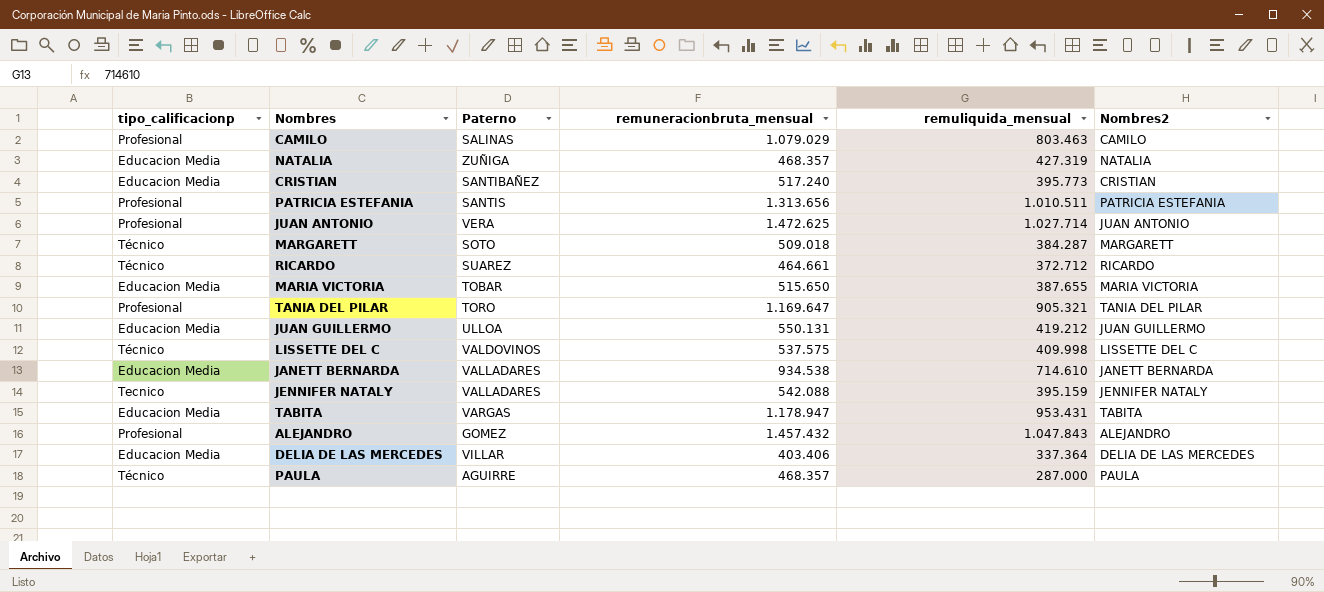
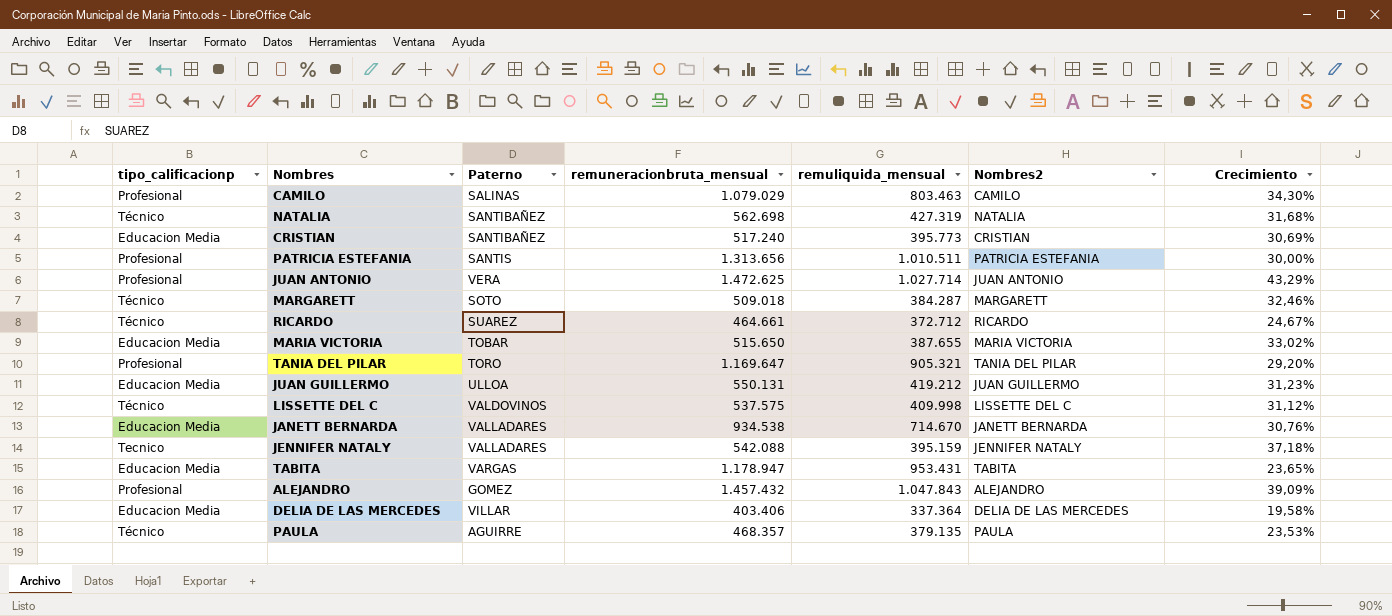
column Crecimiento | formula: none -> ([remuneracionbruta_mensual] - [remuliquida_mensual]) / [remuliquida_mensual]
NATALIA | tipo_calificacionp: Educacion Media -> Técnico
NATALIA | Paterno: ZUÑIGA -> SANTIBAÑEZ
NATALIA | remuneracionbruta_mensual: 468.357 -> 562.698
JANETT BERNARDA | remuliquida_mensual: 714.610 -> 714.670
PAULA | remuliquida_mensual: 287.000 -> 379.135

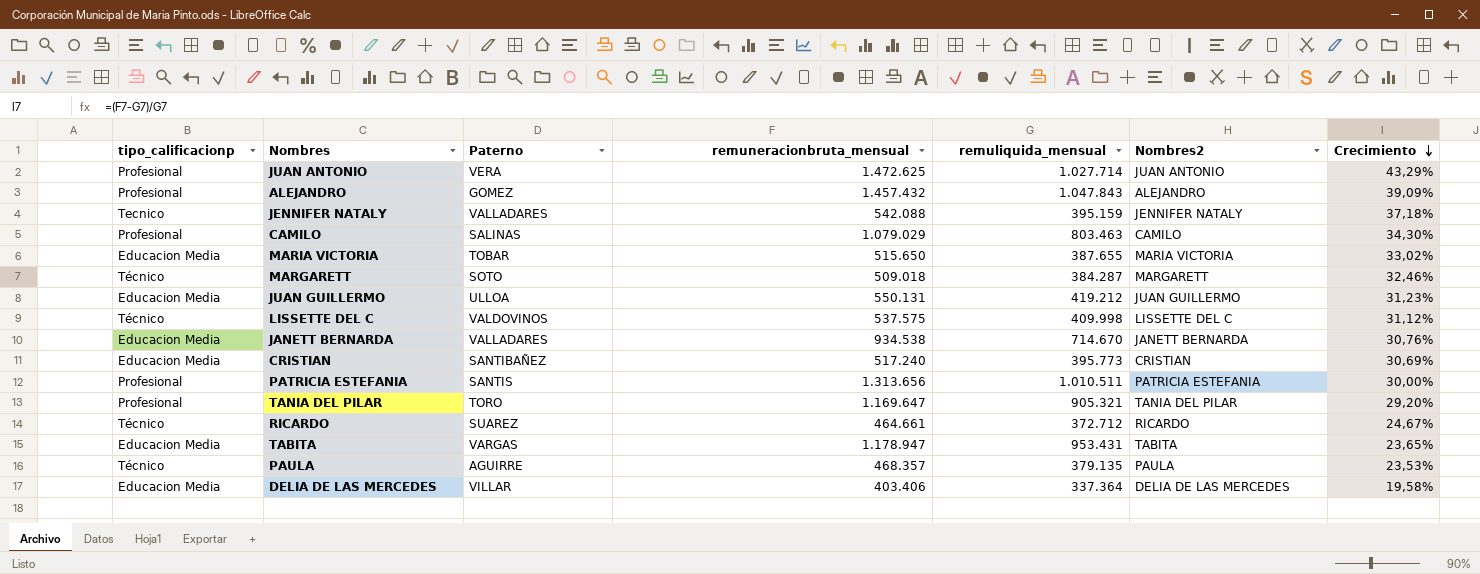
row order: none -> Crecimiento descending
row NATALIA: Técnico | SANTIBAÑEZ | 562.698 | 427.319 | NATALIA | 31,68% -> none

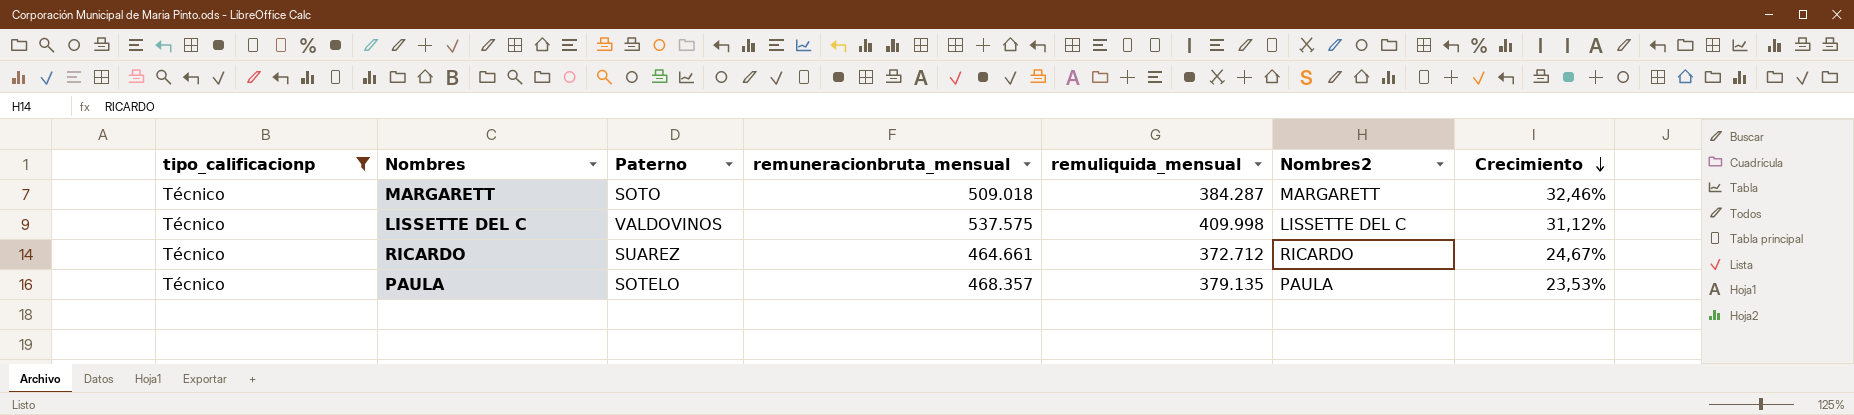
filter: none -> tipo_calificacionp = Técnico
PAULA | Paterno: AGUIRRE -> SOTELO

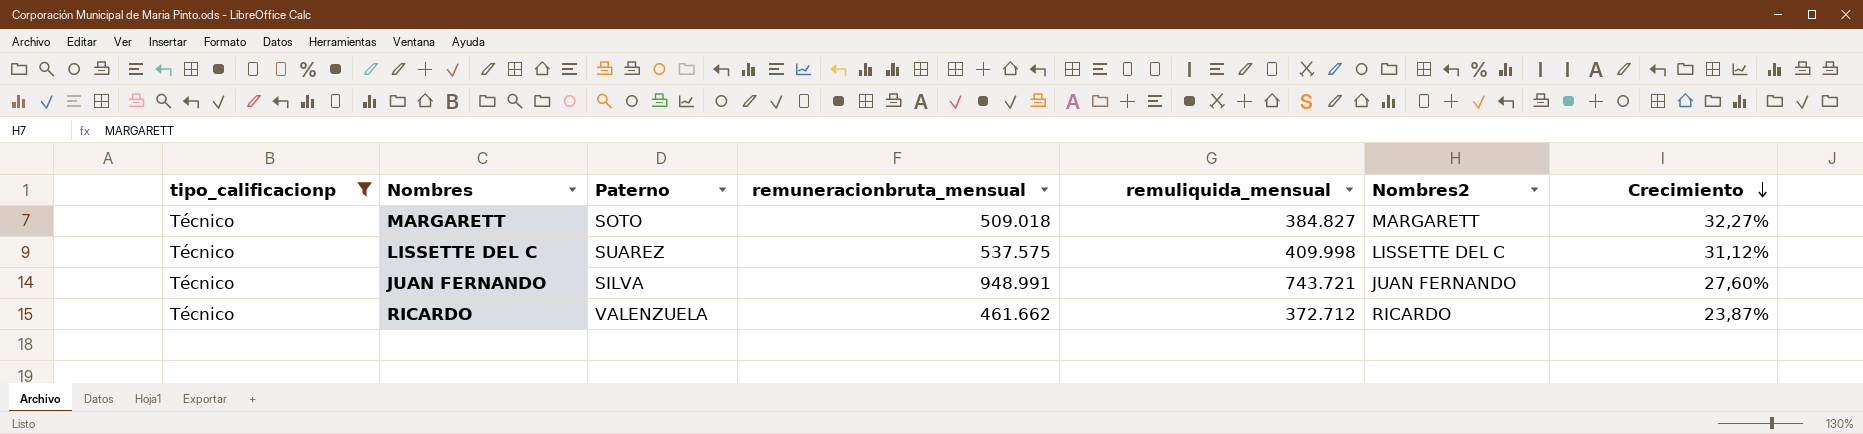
row PAULA: Técnico | SOTELO | 468.357 | 379.135 | PAULA | 23,53% -> none
MARGARETT | remuliquida_mensual: 384.287 -> 384.827
MARGARETT | Crecimiento: 32,46% -> 32,27%
LISSETTE DEL C | Paterno: VALDOVINOS -> SUAREZ
row JUAN FERNANDO: none -> Técnico | SILVA | 948.991 | 743.721 | JUAN FERNANDO | 27,60%
RICARDO | Paterno: SUAREZ -> VALENZUELA
RICARDO | remuneracionbruta_mensual: 464.661 -> 461.662
RICARDO | Crecimiento: 24,67% -> 23,87%

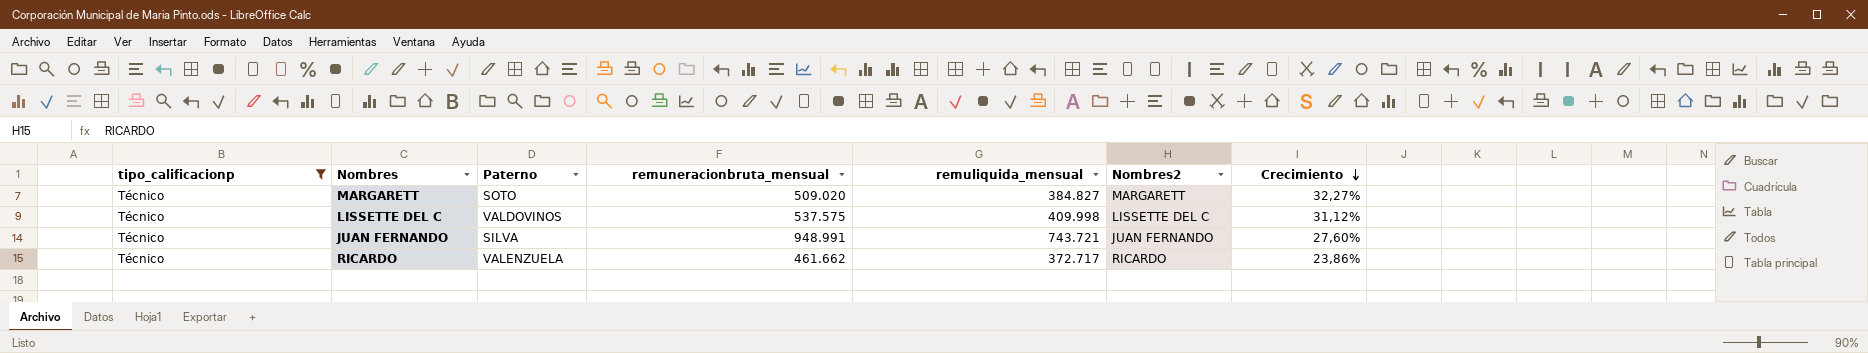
MARGARETT | remuneracionbruta_mensual: 509.018 -> 509.020
LISSETTE DEL C | Paterno: SUAREZ -> VALDOVINOS
RICARDO | remuliquida_mensual: 372.712 -> 372.717
RICARDO | Crecimiento: 23,87% -> 23,86%

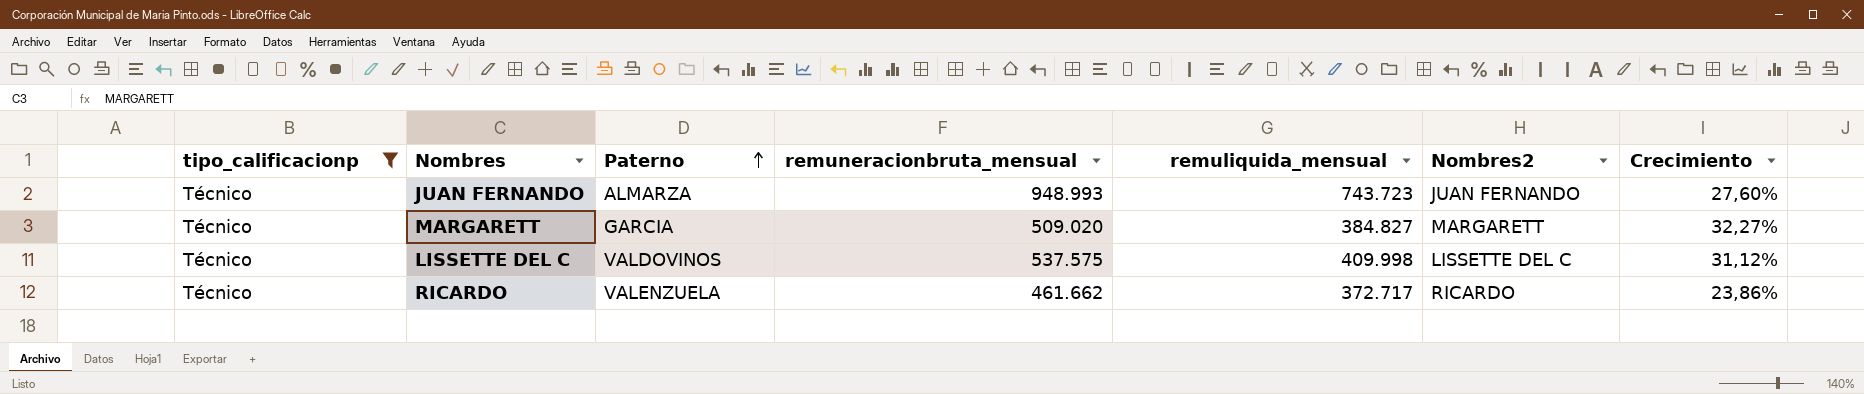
row order: Crecimiento descending -> Paterno ascending
JUAN FERNANDO | Paterno: SILVA -> ALMARZA
JUAN FERNANDO | remuneracionbruta_mensual: 948.991 -> 948.993
JUAN FERNANDO | remuliquida_mensual: 743.721 -> 743.723
MARGARETT | Paterno: SOTO -> GARCIA

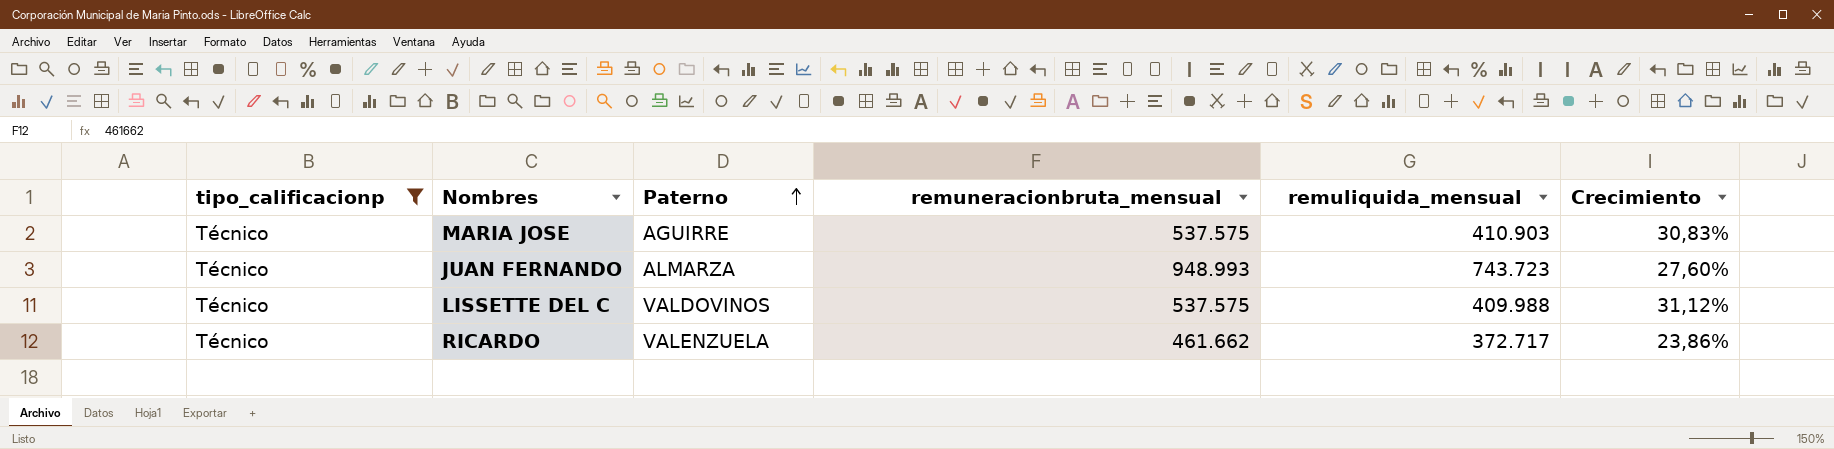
column Nombres2 | position: 6 -> none
row MARGARETT: Técnico | GARCIA | 509.020 | 384.827 | MARGARETT | 32,27% -> none
row MARIA JOSE: none -> Técnico | AGUIRRE | 537.575 | 410.903 | 30,83%
LISSETTE DEL C | remuliquida_mensual: 409.998 -> 409.988

